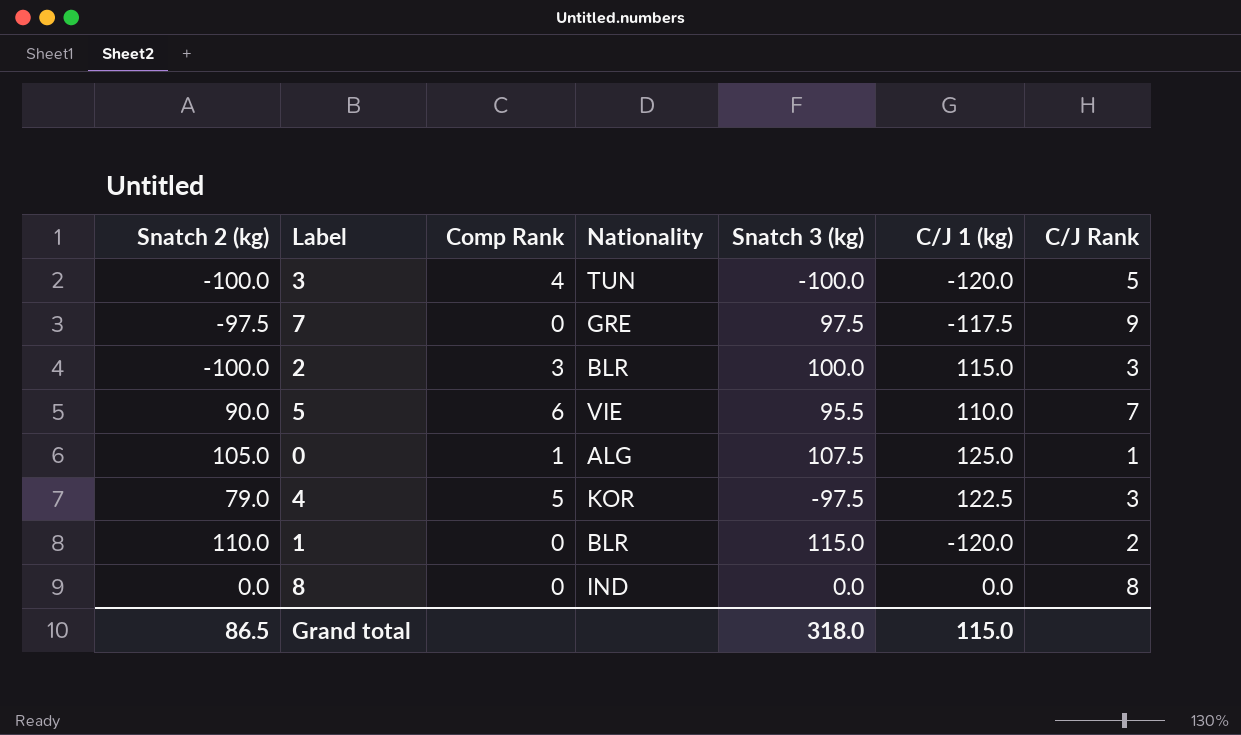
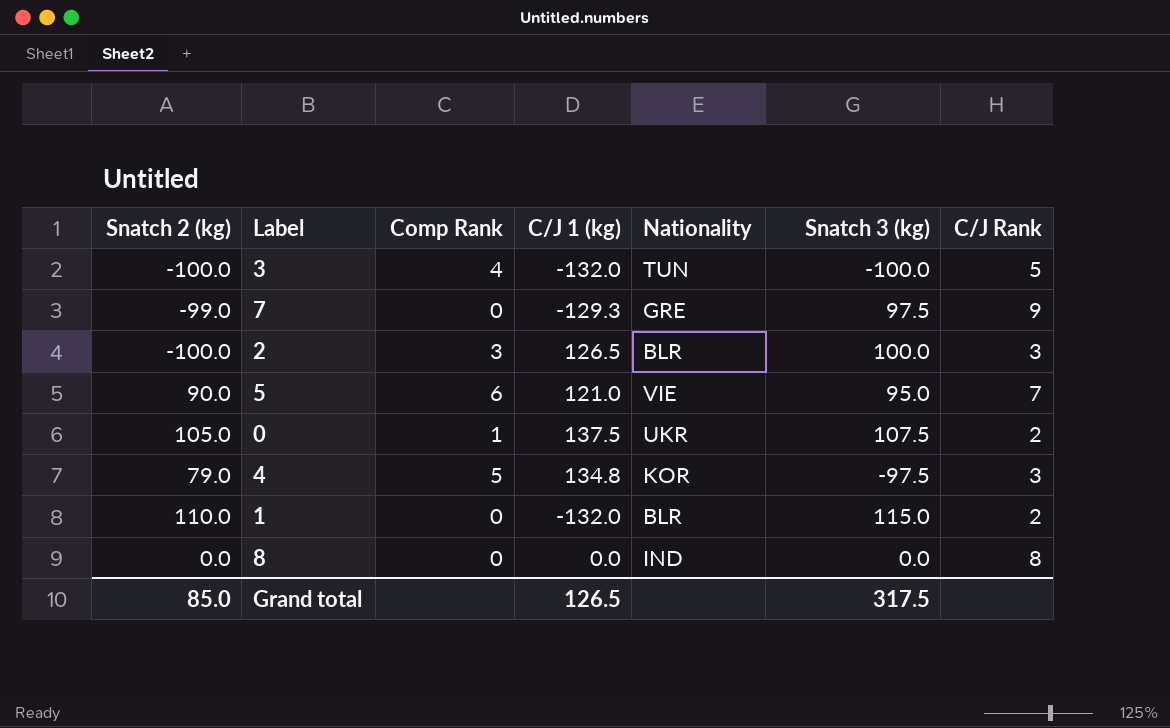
column C/J 1 (kg) | position: 6 -> 4
3 | C/J 1 (kg): -120.0 -> -132.0
7 | Snatch 2 (kg): -97.5 -> -99.0
7 | C/J 1 (kg): -117.5 -> -129.3
2 | C/J 1 (kg): 115.0 -> 126.5
5 | C/J 1 (kg): 110.0 -> 121.0
5 | Snatch 3 (kg): 95.5 -> 95.0
0 | C/J 1 (kg): 125.0 -> 137.5
0 | Nationality: ALG -> UKR
0 | C/J Rank: 1 -> 2
4 | C/J 1 (kg): 122.5 -> 134.8
1 | C/J 1 (kg): -120.0 -> -132.0
Grand total | Snatch 2 (kg): 86.5 -> 85.0
Grand total | C/J 1 (kg): 115.0 -> 126.5
Grand total | Snatch 3 (kg): 318.0 -> 317.5

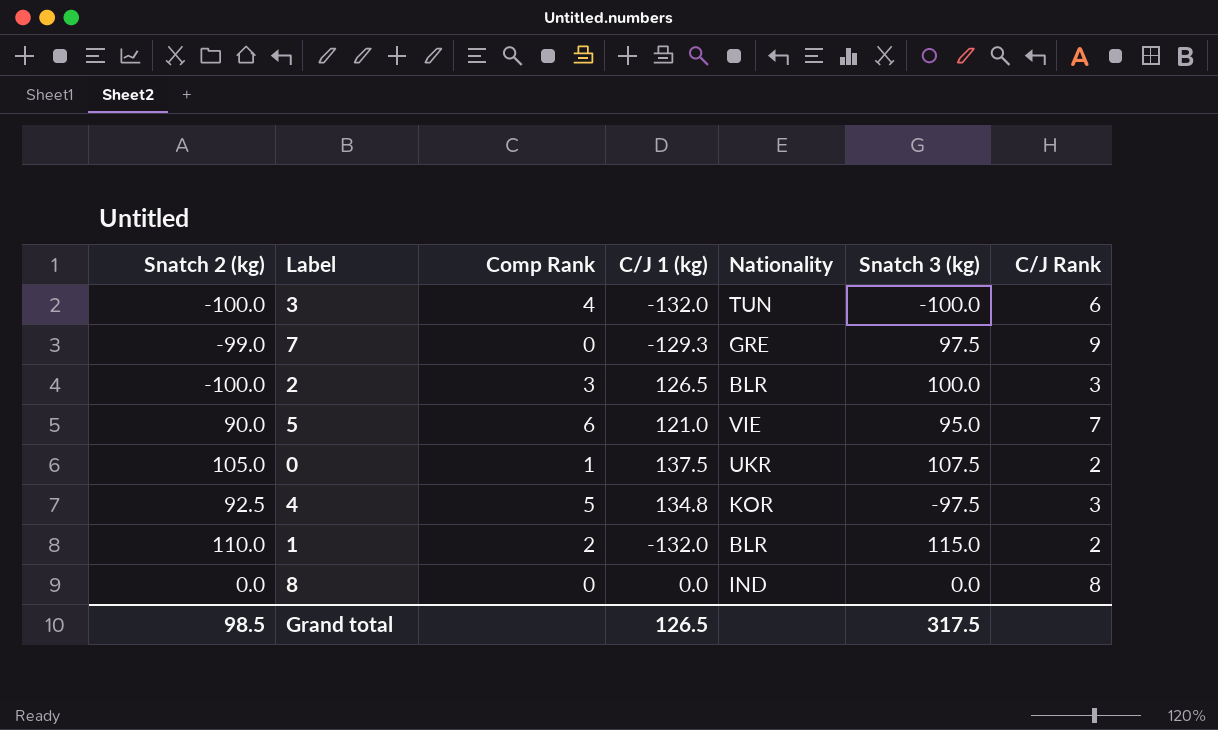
3 | C/J Rank: 5 -> 6
4 | Snatch 2 (kg): 79.0 -> 92.5
1 | Comp Rank: 0 -> 2
Grand total | Snatch 2 (kg): 85.0 -> 98.5

